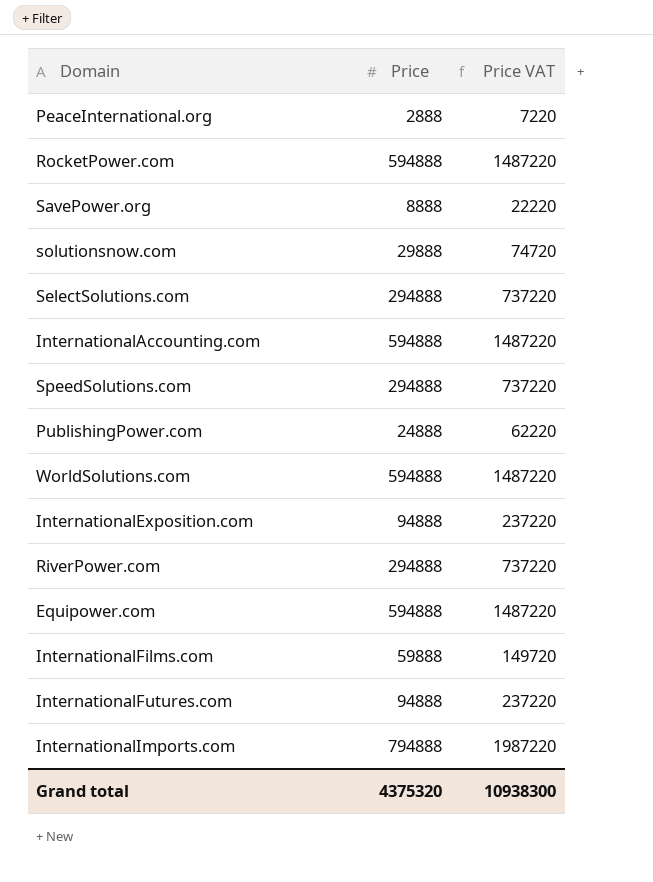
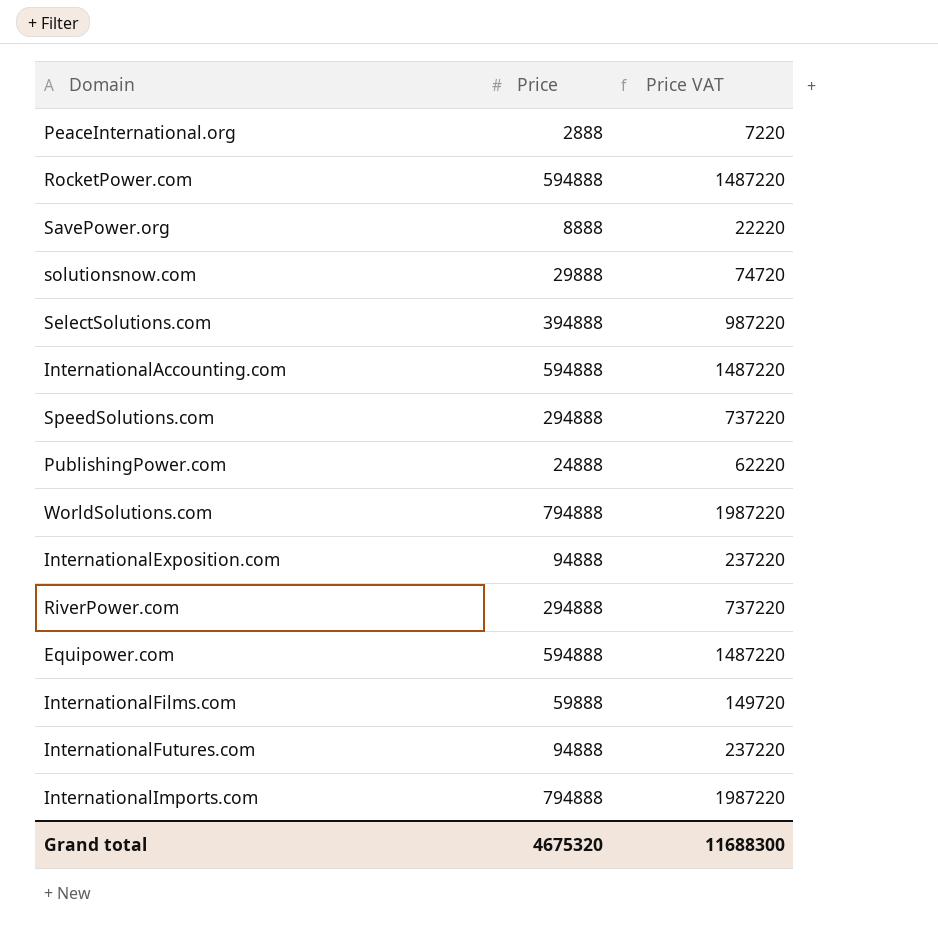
SelectSolutions.com | Price: 294888 -> 394888
SelectSolutions.com | Price VAT: 737220 -> 987220
WorldSolutions.com | Price: 594888 -> 794888
WorldSolutions.com | Price VAT: 1487220 -> 1987220
Grand total | Price: 4375320 -> 4675320
Grand total | Price VAT: 10938300 -> 11688300

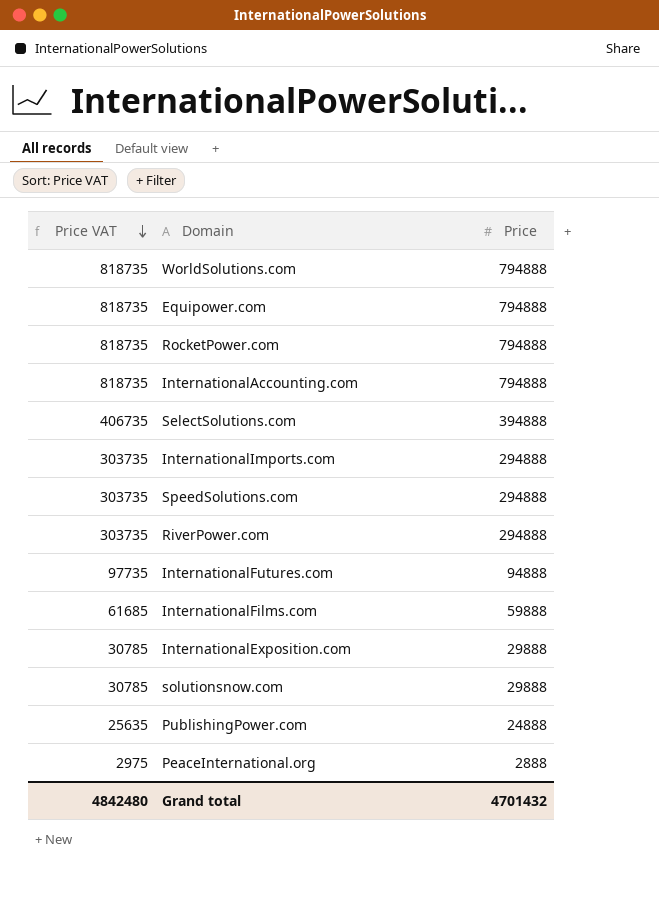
row order: none -> Price VAT descending
column Price VAT | formula: [Price] * 2.5 -> [Price] * 1.03
column Price VAT | position: 3 -> 1
row SavePower.org: 8888 | 22220 -> none
Equipower.com | Price: 594888 -> 794888
RocketPower.com | Price: 594888 -> 794888
InternationalAccounting.com | Price: 594888 -> 794888
InternationalImports.com | Price: 794888 -> 294888
InternationalExposition.com | Price: 94888 -> 29888
Grand total | Price VAT: 11688300 -> 4842480
Grand total | Price: 4675320 -> 4701432

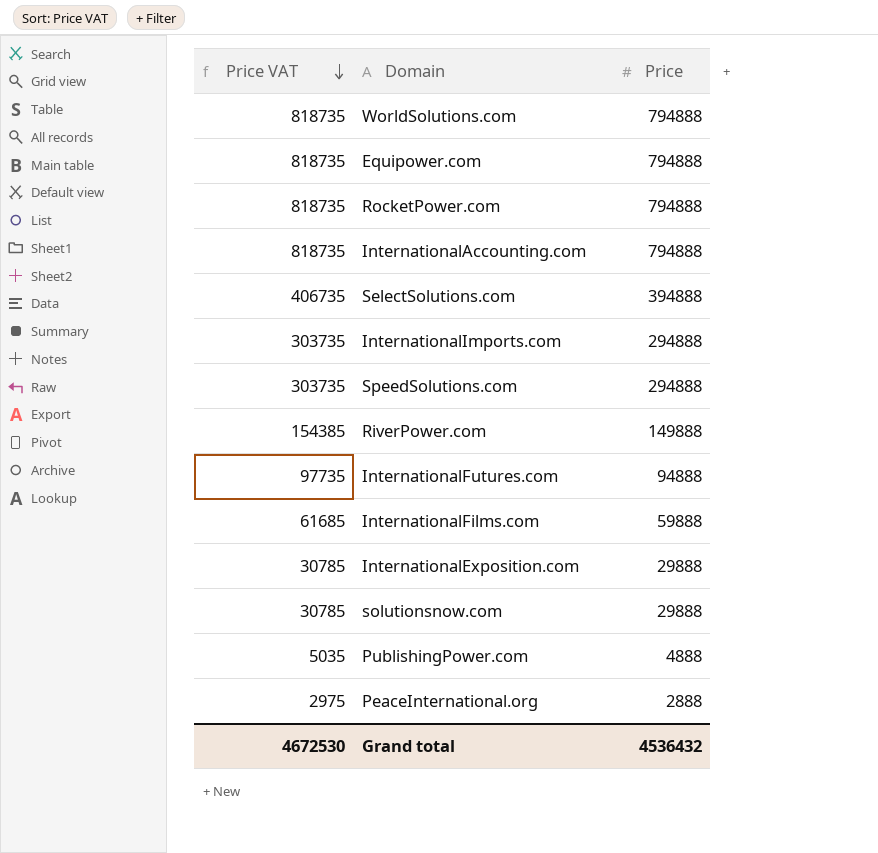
RiverPower.com | Price VAT: 303735 -> 154385
RiverPower.com | Price: 294888 -> 149888
PublishingPower.com | Price VAT: 25635 -> 5035
PublishingPower.com | Price: 24888 -> 4888
Grand total | Price VAT: 4842480 -> 4672530
Grand total | Price: 4701432 -> 4536432

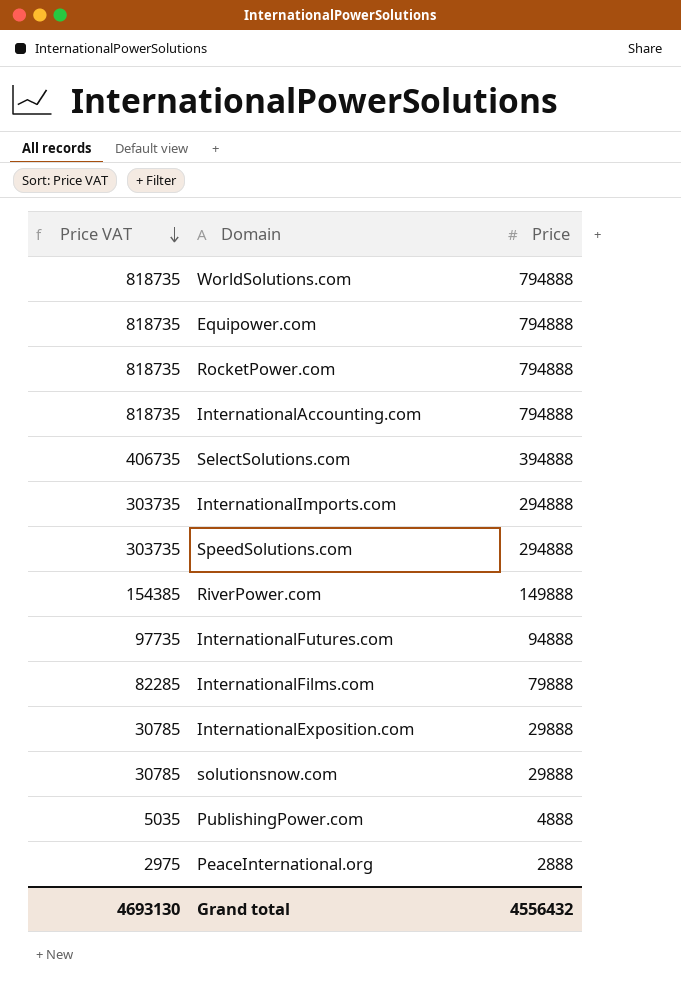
InternationalFilms.com | Price VAT: 61685 -> 82285
InternationalFilms.com | Price: 59888 -> 79888
Grand total | Price VAT: 4672530 -> 4693130
Grand total | Price: 4536432 -> 4556432

